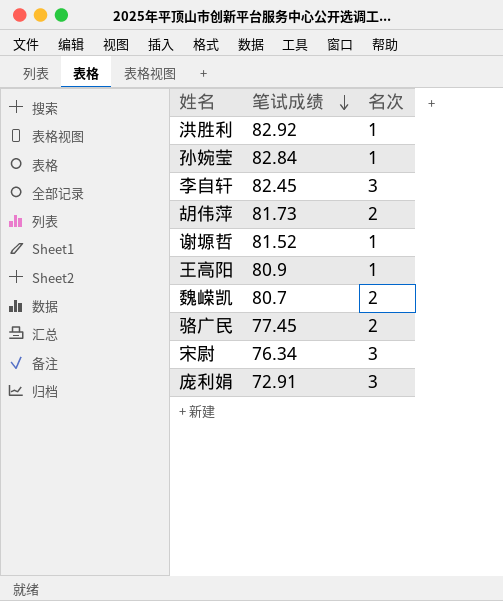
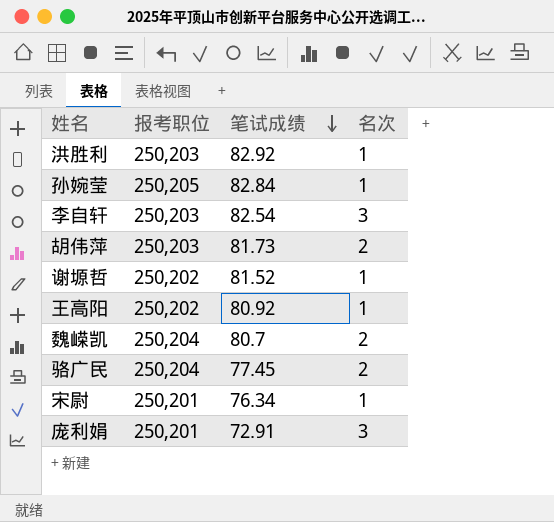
column 报考职位 | position: none -> 2
李自轩 | 笔试成绩: 82.45 -> 82.54
王高阳 | 笔试成绩: 80.9 -> 80.92
宋尉 | 名次: 3 -> 1

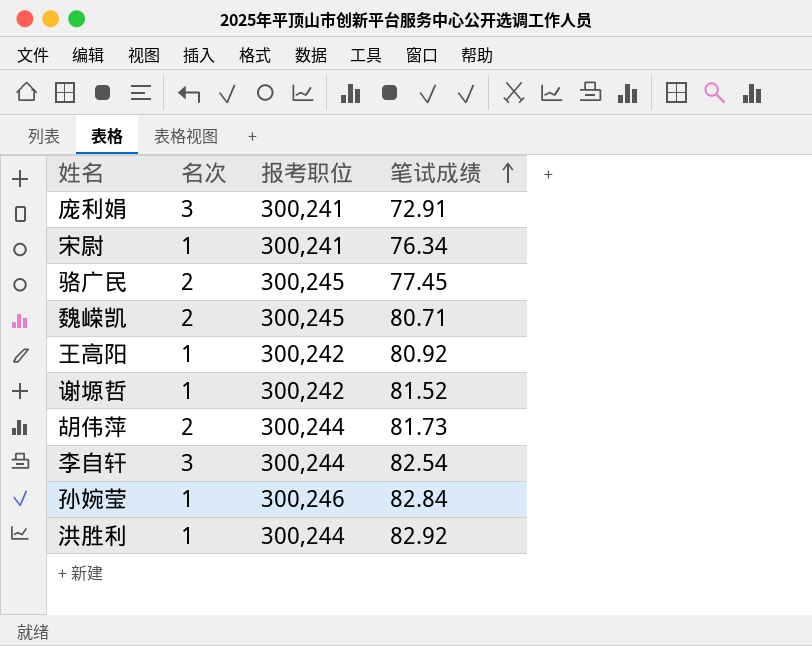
row order: 笔试成绩 descending -> 笔试成绩 ascending
column 名次 | position: 4 -> 2
庞利娟 | 报考职位: 250,201 -> 300,241
宋尉 | 报考职位: 250,201 -> 300,241
骆广民 | 报考职位: 250,204 -> 300,245
魏嵘凯 | 报考职位: 250,204 -> 300,245
魏嵘凯 | 笔试成绩: 80.7 -> 80.71
王高阳 | 报考职位: 250,202 -> 300,242
谢塬哲 | 报考职位: 250,202 -> 300,242
胡伟萍 | 报考职位: 250,203 -> 300,244
李自轩 | 报考职位: 250,203 -> 300,244
孙婉莹 | 报考职位: 250,205 -> 300,246
洪胜利 | 报考职位: 250,203 -> 300,244

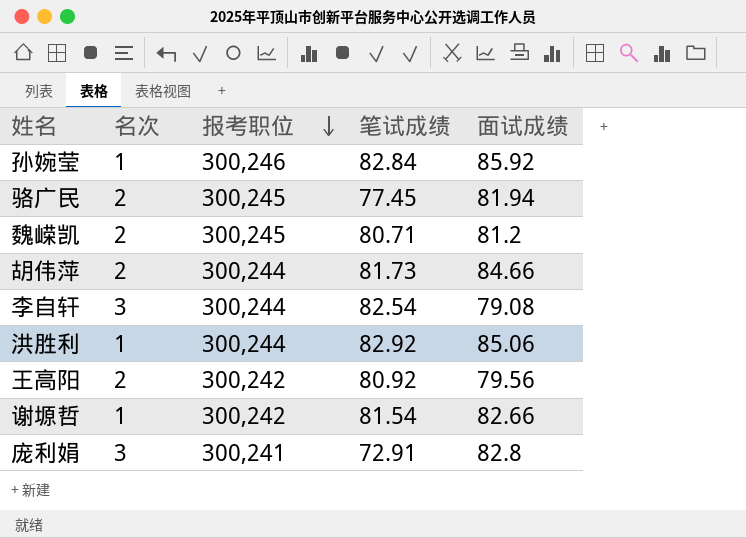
row order: 笔试成绩 ascending -> 报考职位 descending
column 面试成绩 | position: none -> 5
row 宋尉: 1 | 300,241 | 76.34 -> none
王高阳 | 名次: 1 -> 2
谢塬哲 | 笔试成绩: 81.52 -> 81.54

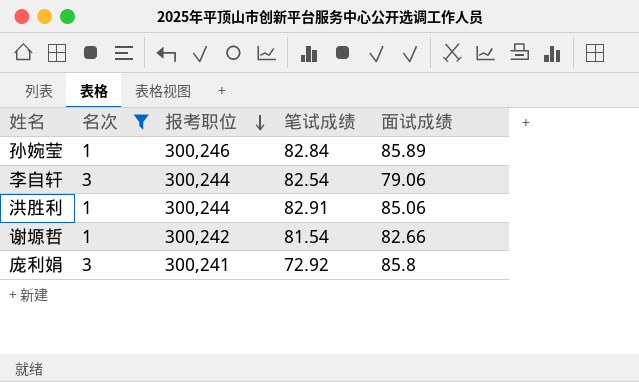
filter: none -> 名次 != 2
孙婉莹 | 面试成绩: 85.92 -> 85.89
李自轩 | 面试成绩: 79.08 -> 79.06
洪胜利 | 笔试成绩: 82.92 -> 82.91
庞利娟 | 笔试成绩: 72.91 -> 72.92
庞利娟 | 面试成绩: 82.8 -> 85.8

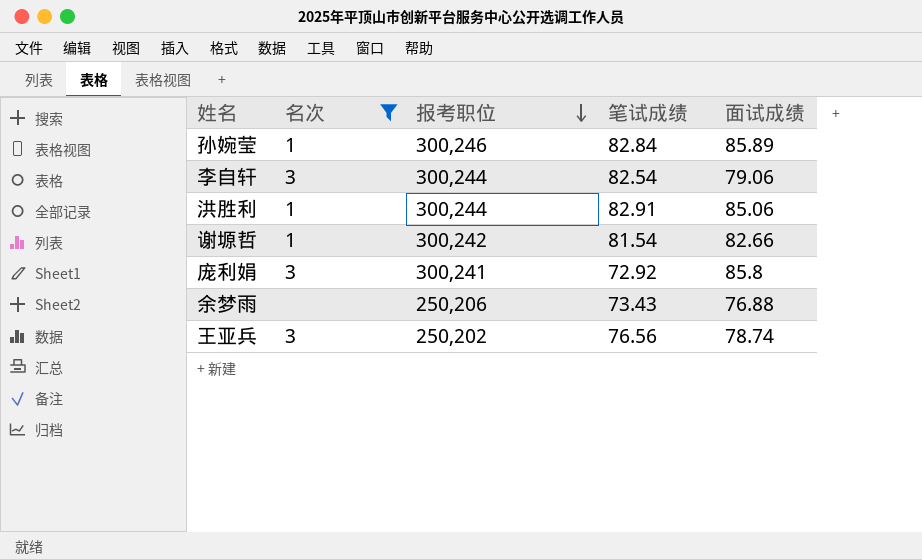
row 余梦雨: none -> none | 250,206 | 73.43 | 76.88
row 王亚兵: none -> 3 | 250,202 | 76.56 | 78.74

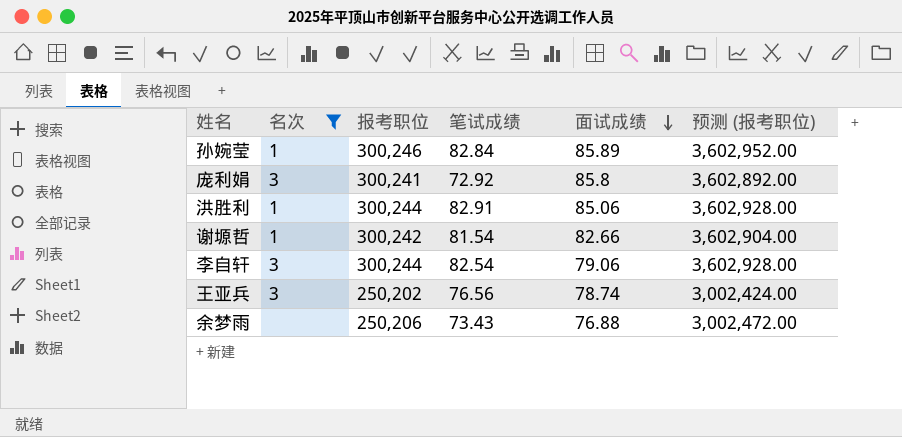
row order: 报考职位 descending -> 面试成绩 descending
column 预测 (报考职位) | formula: none -> [报考职位] * 12

